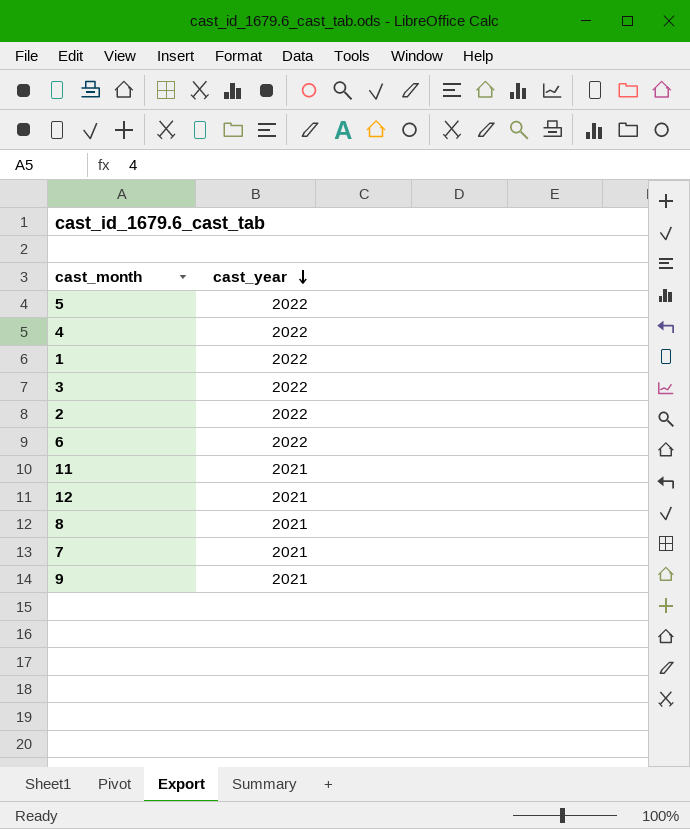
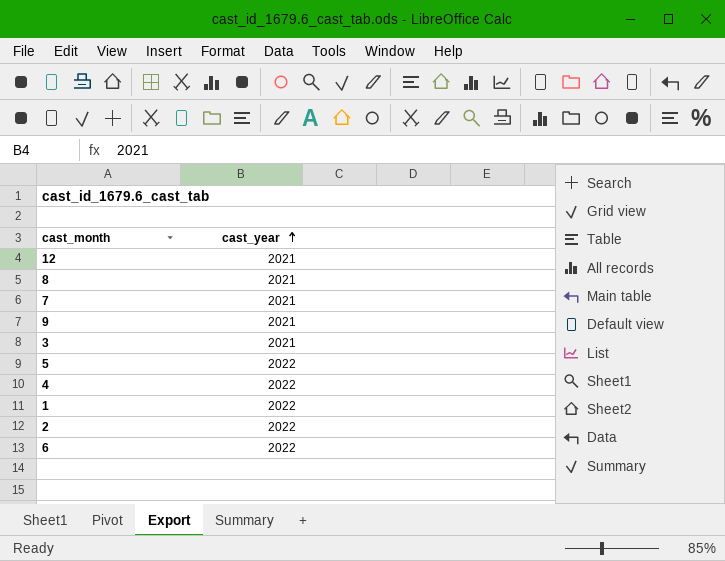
row order: cast_year descending -> cast_year ascending
row 11: 2021 -> none
3 | cast_year: 2022 -> 2021

